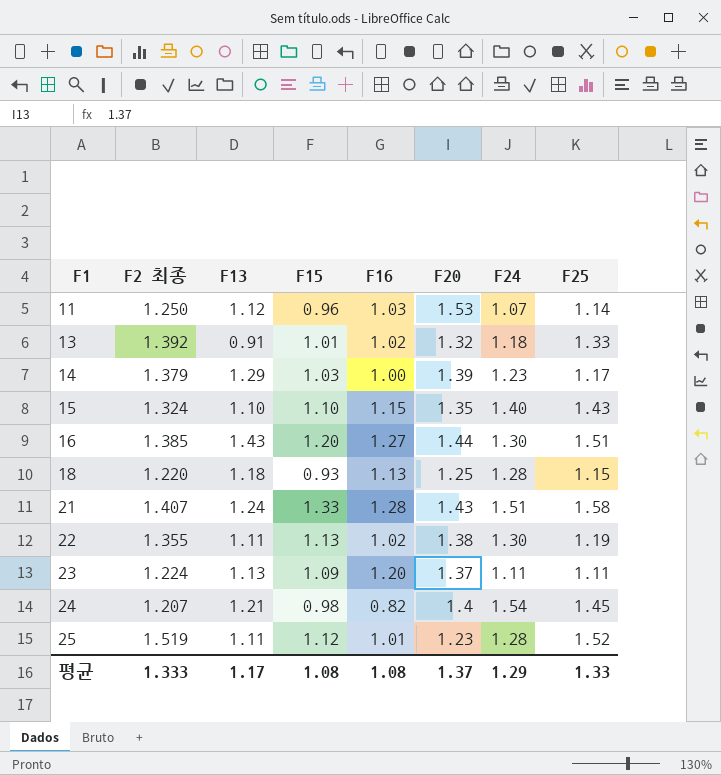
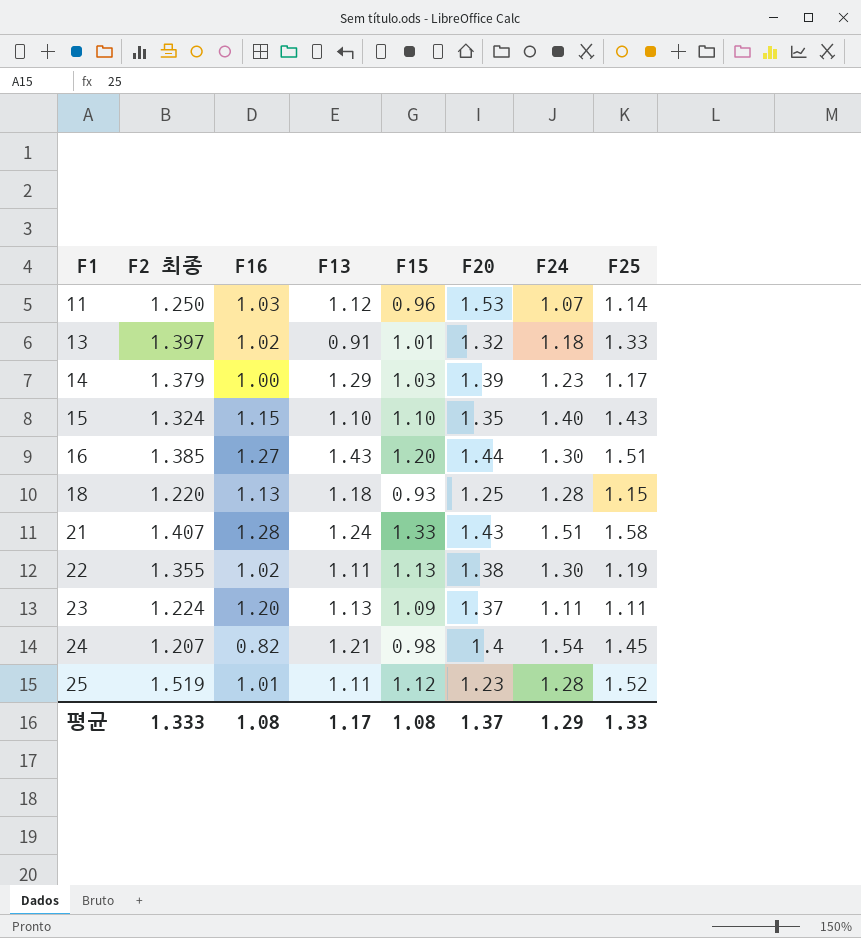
column F16 | position: 5 -> 3
13 | F2 최종: 1.392 -> 1.397

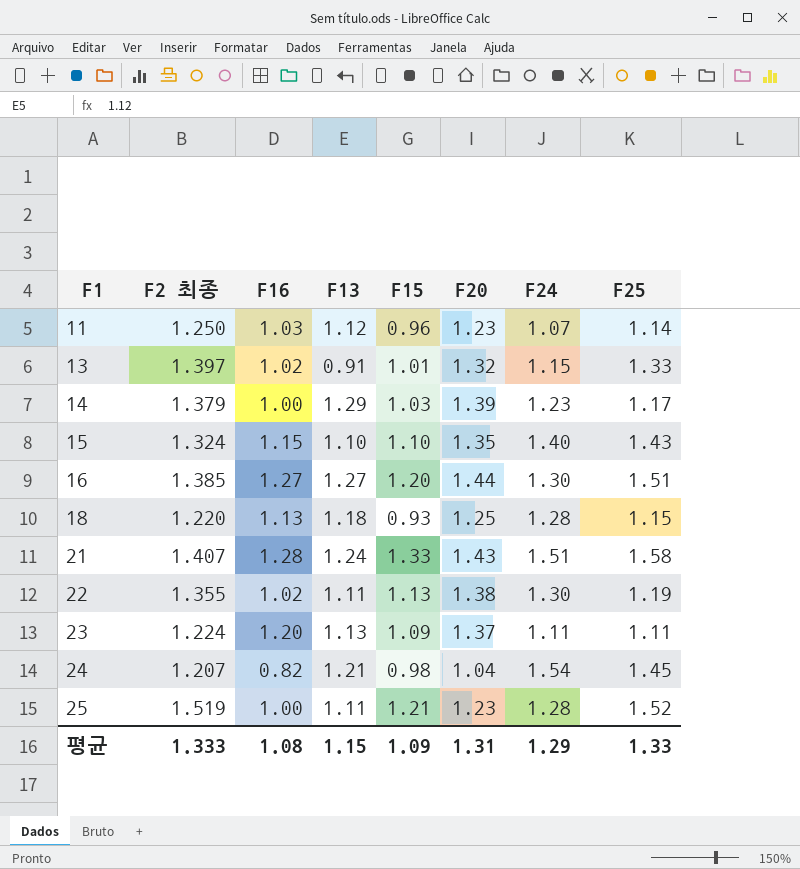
11 | F20: 1.53 -> 1.23
13 | F24: 1.18 -> 1.15
16 | F13: 1.43 -> 1.27
24 | F20: 1.4 -> 1.04
25 | F16: 1.01 -> 1.00
25 | F15: 1.12 -> 1.21
평균 | F13: 1.17 -> 1.15
평균 | F15: 1.08 -> 1.09
평균 | F20: 1.37 -> 1.31

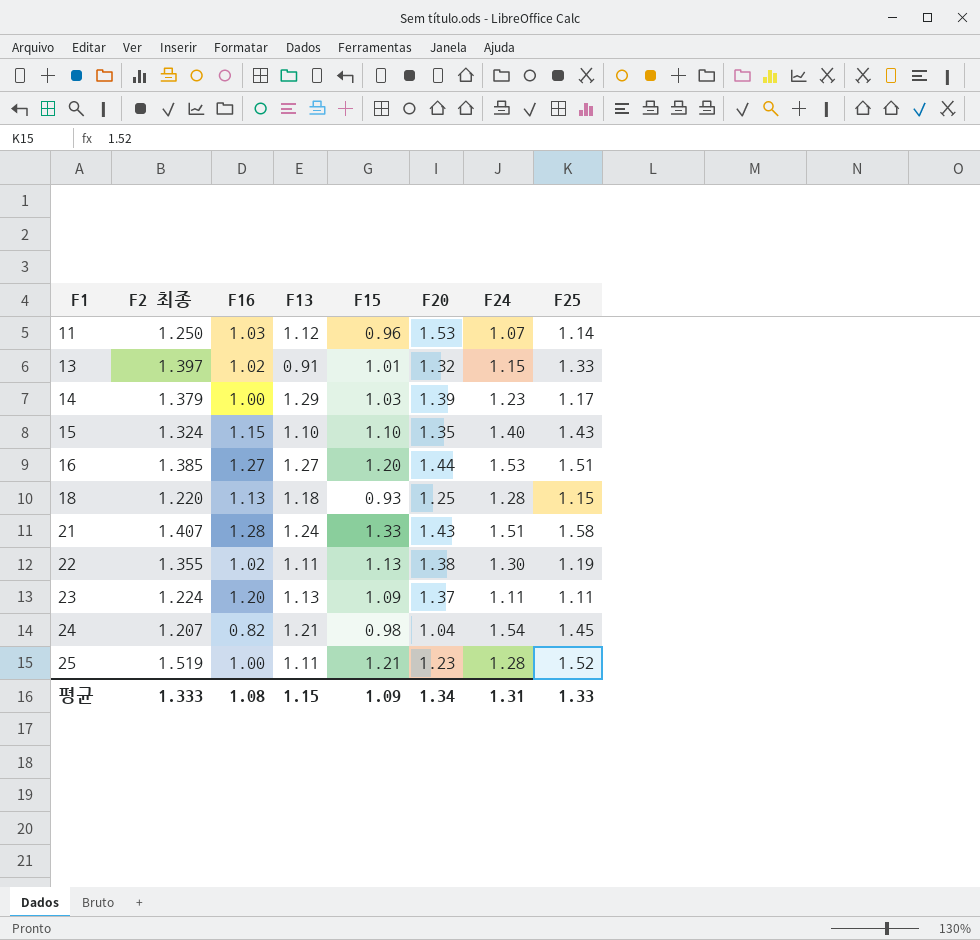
11 | F20: 1.23 -> 1.53
16 | F24: 1.30 -> 1.53
평균 | F20: 1.31 -> 1.34
평균 | F24: 1.29 -> 1.31

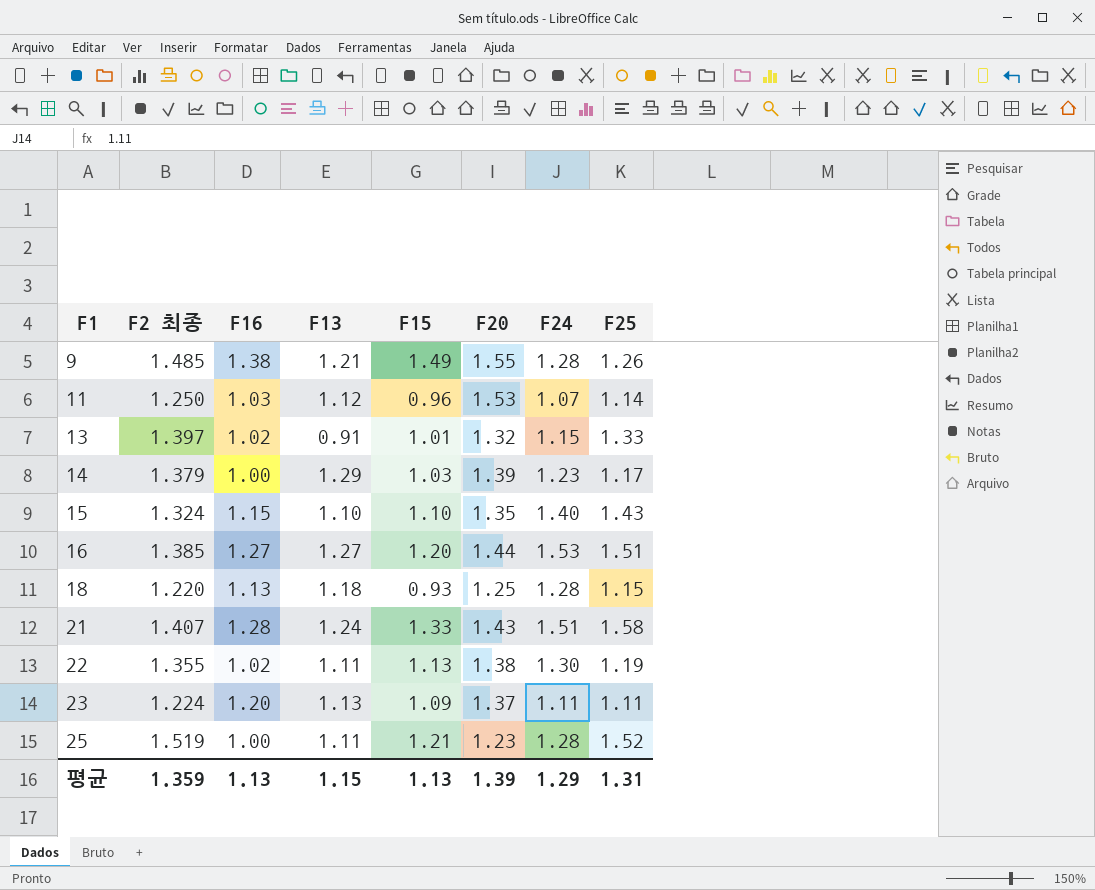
row 24: 1.207 | 0.82 | 1.21 | 0.98 | 1.04 | 1.54 | 1.45 -> none
row 9: none -> 1.485 | 1.38 | 1.21 | 1.49 | 1.55 | 1.28 | 1.26
평균 | F2 최종: 1.333 -> 1.359
평균 | F16: 1.08 -> 1.13
평균 | F15: 1.09 -> 1.13
평균 | F20: 1.34 -> 1.39
평균 | F24: 1.31 -> 1.29
평균 | F25: 1.33 -> 1.31

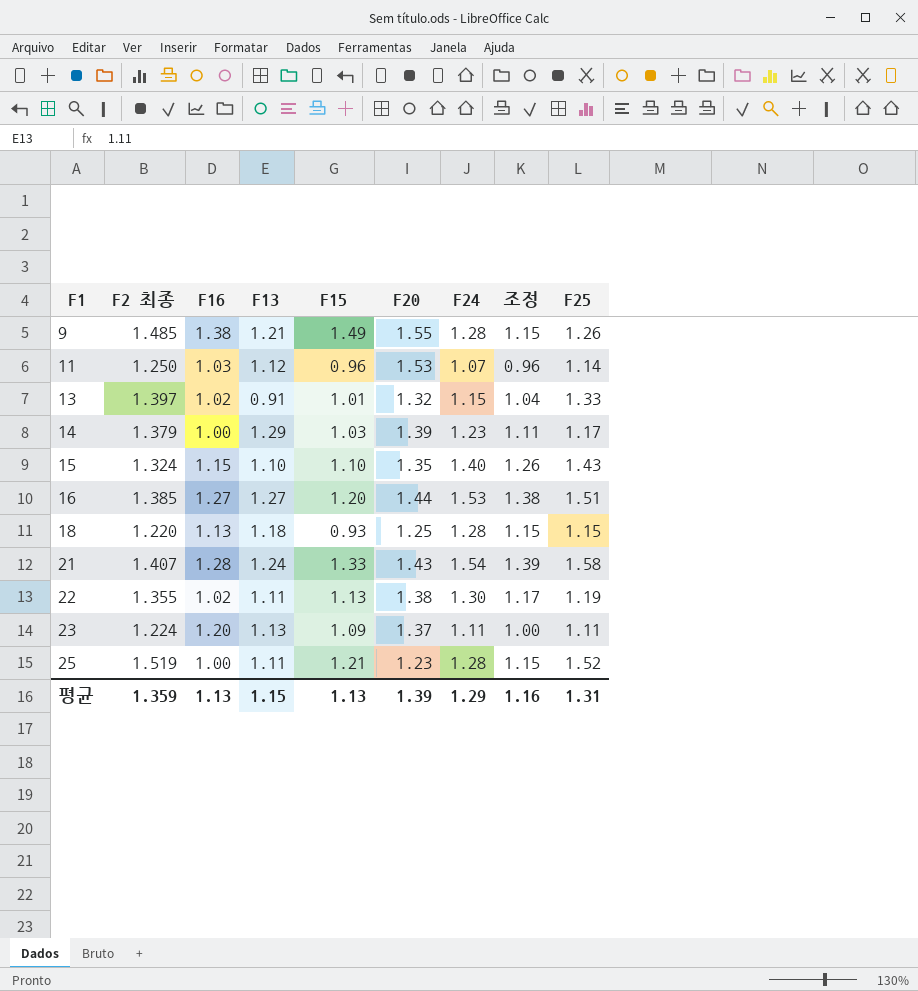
column 조정 | formula: none -> [F24] * 0.9
21 | F24: 1.51 -> 1.54

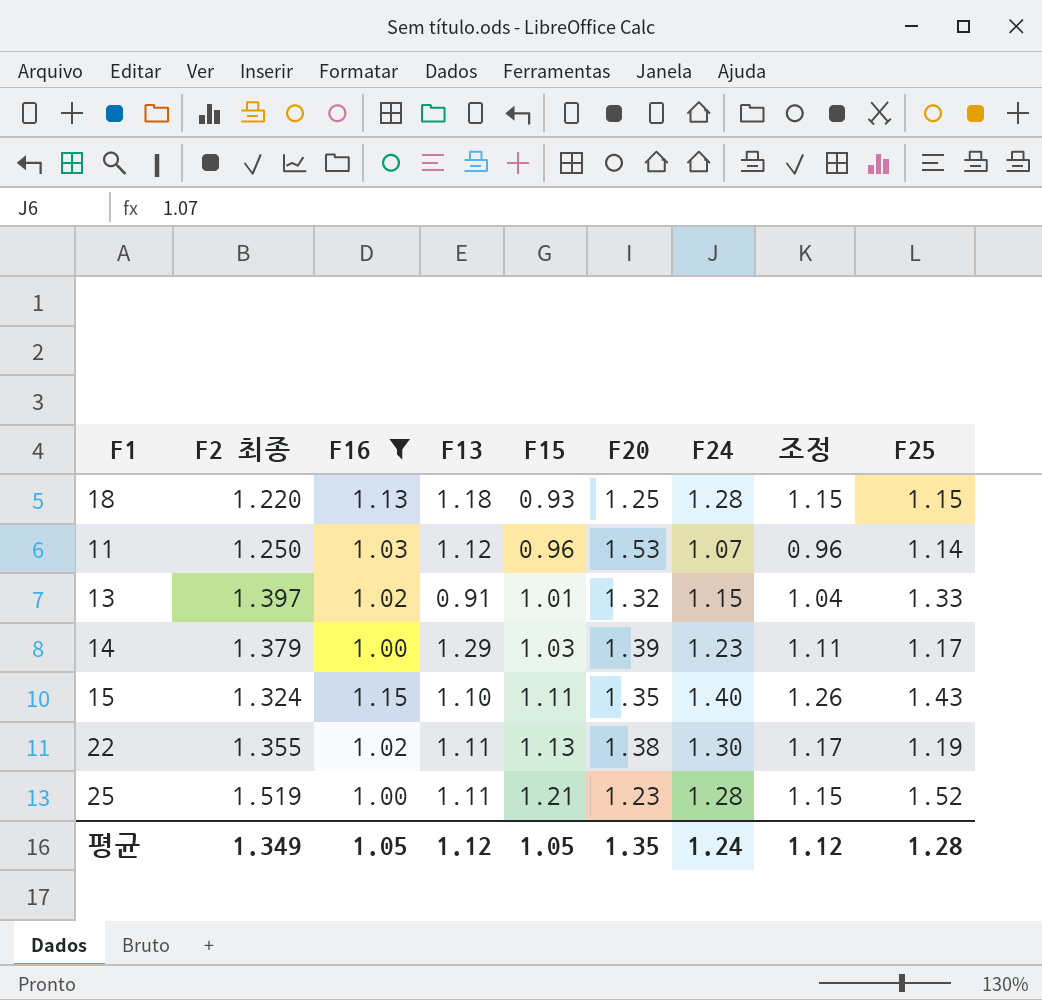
filter: none -> F16 <= 1.15
row order: F1 ascending -> F15 ascending
15 | F15: 1.10 -> 1.11
평균 | F2 최종: 1.359 -> 1.349
평균 | F16: 1.13 -> 1.05
평균 | F13: 1.15 -> 1.12
평균 | F15: 1.13 -> 1.05
평균 | F20: 1.39 -> 1.35
평균 | F24: 1.29 -> 1.24
평균 | 조정: 1.16 -> 1.12
평균 | F25: 1.31 -> 1.28

